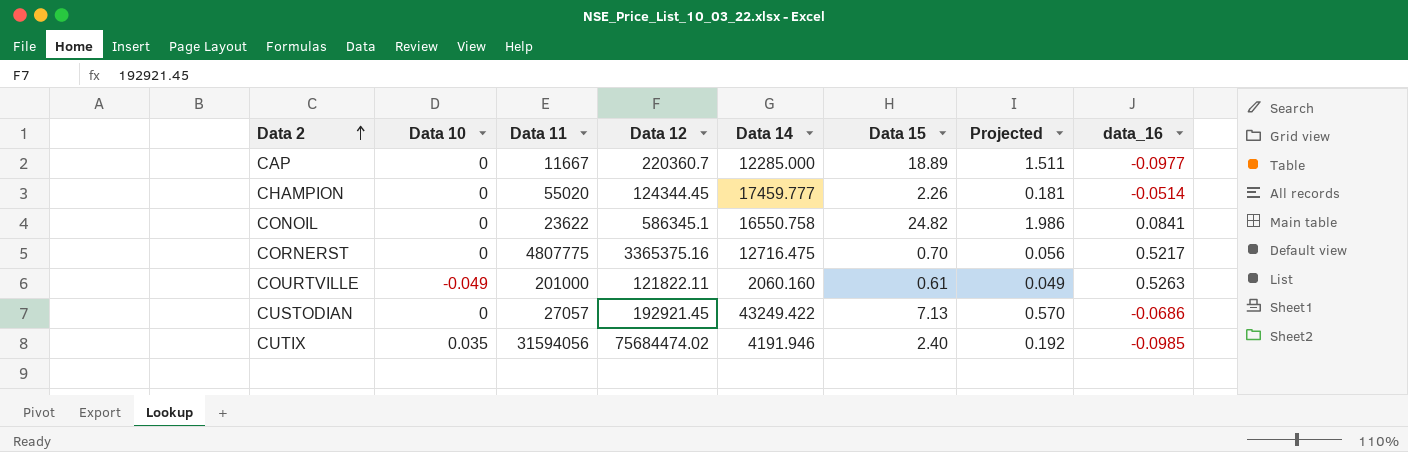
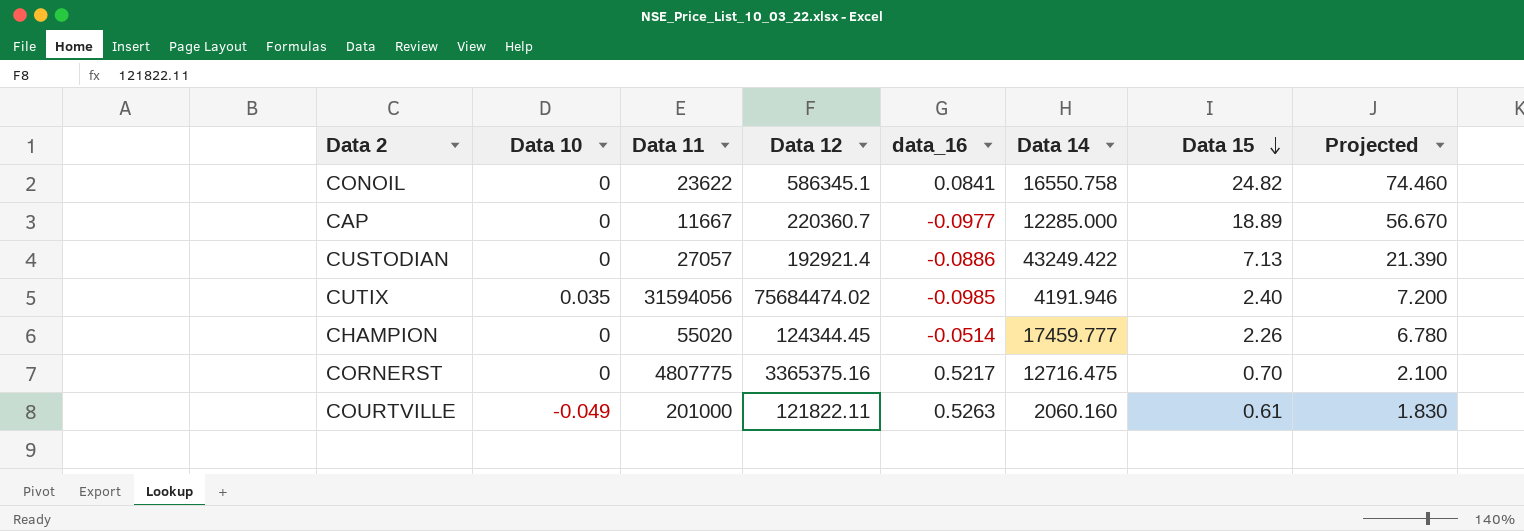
row order: Data 2 ascending -> Data 15 descending
column data_16 | position: 8 -> 5
column Projected | formula: [Data 15] * 0.08 -> [Data 15] * 3
CUSTODIAN | Data 12: 192921.45 -> 192921.4
CUSTODIAN | data_16: -0.0686 -> -0.0886

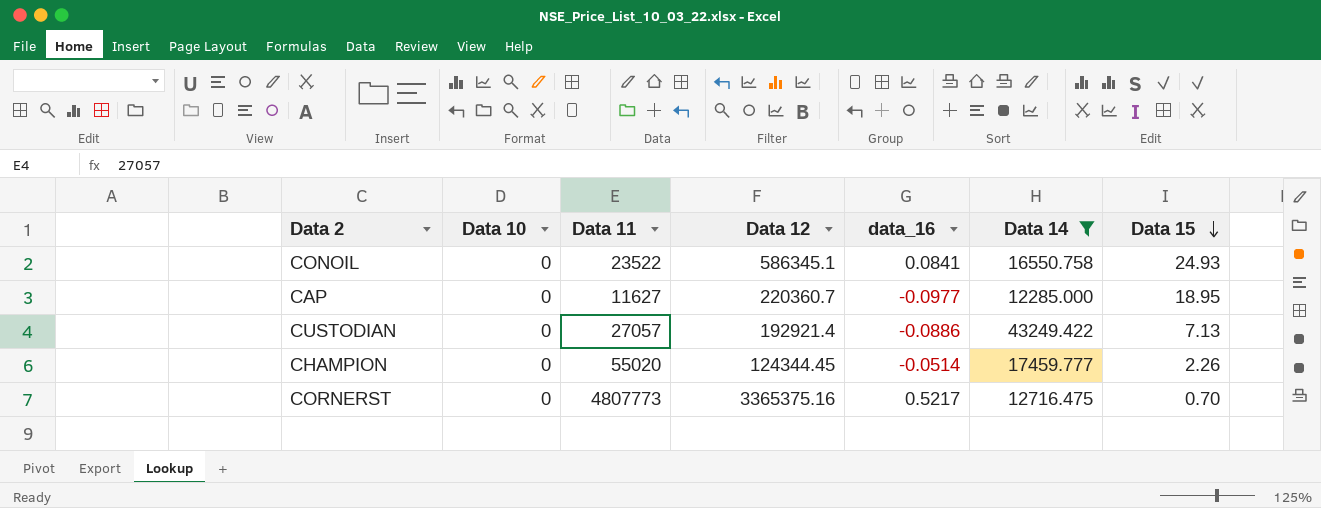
filter: none -> Data 14 >= 12285.000
column Projected | formula: [Data 15] * 3 -> none
CONOIL | Data 11: 23622 -> 23522
CONOIL | Data 15: 24.82 -> 24.93
CAP | Data 11: 11667 -> 11627
CAP | Data 15: 18.89 -> 18.95
CORNERST | Data 11: 4807775 -> 4807773

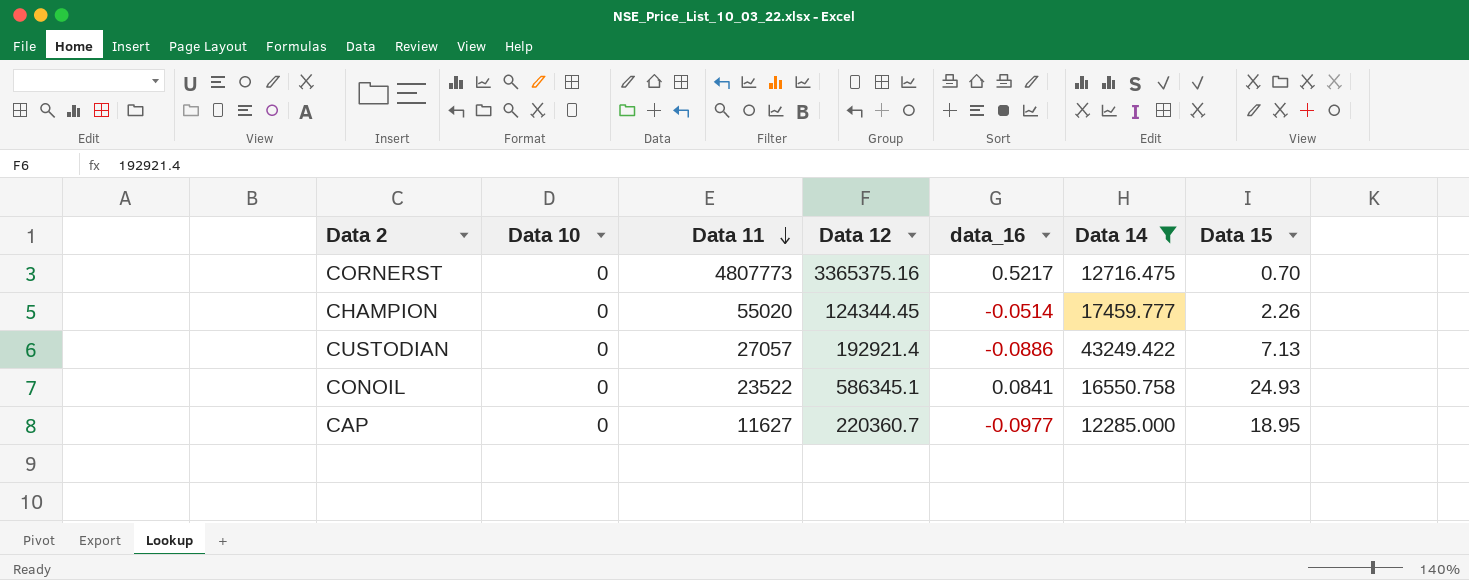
row order: Data 15 descending -> Data 11 descending

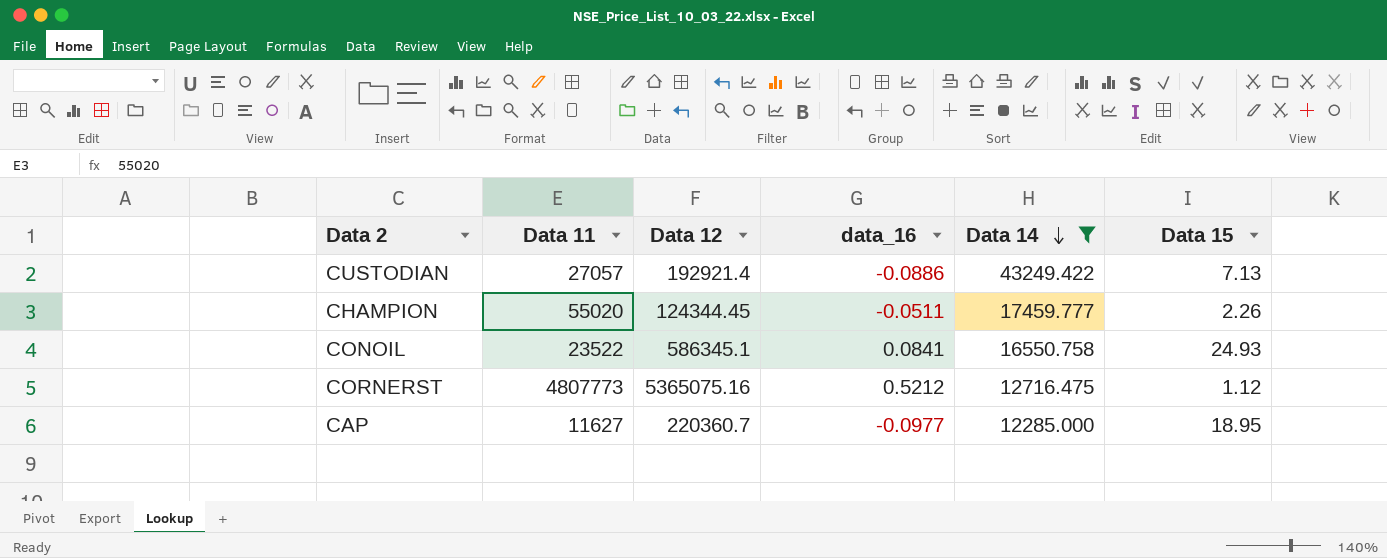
row order: Data 11 descending -> Data 14 descending
column Data 10 | position: 2 -> none
CHAMPION | data_16: -0.0514 -> -0.0511
CORNERST | Data 12: 3365375.16 -> 5365075.16
CORNERST | data_16: 0.5217 -> 0.5212
CORNERST | Data 15: 0.70 -> 1.12

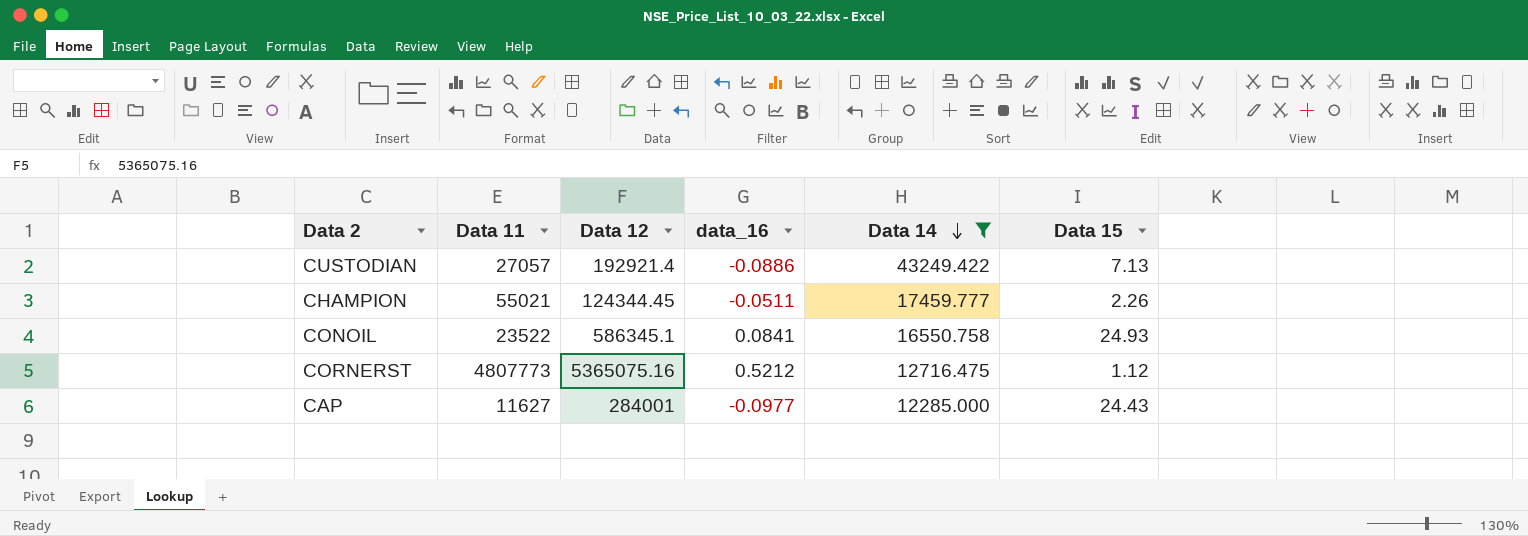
CHAMPION | Data 11: 55020 -> 55021
CAP | Data 12: 220360.7 -> 284001
CAP | Data 15: 18.95 -> 24.43

